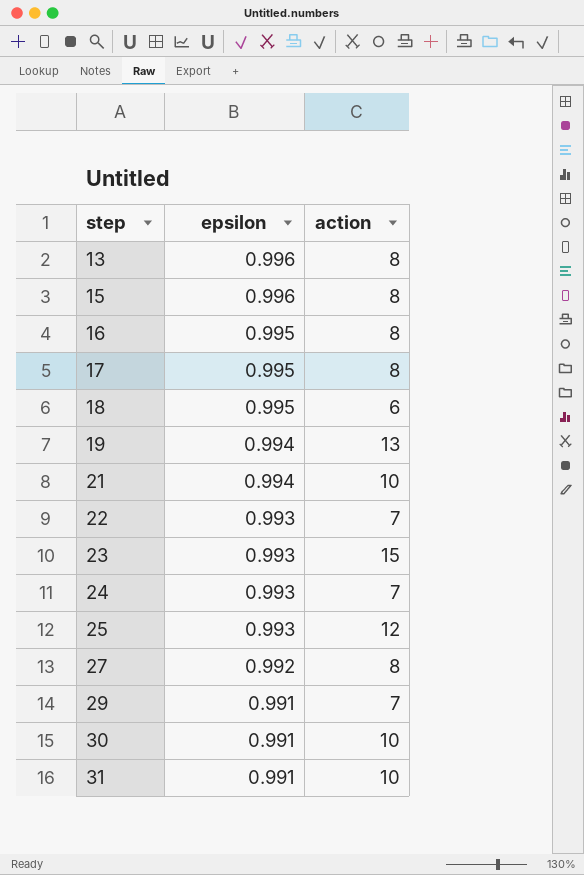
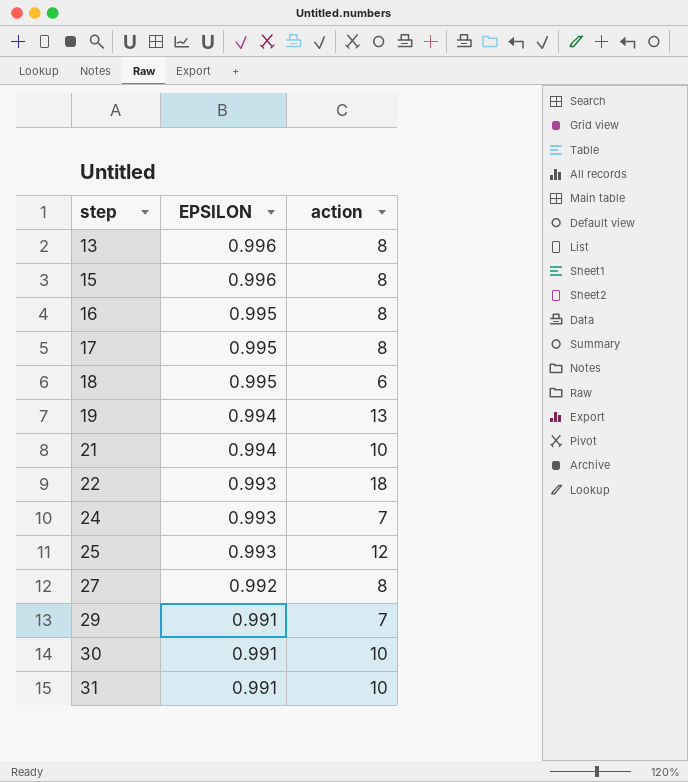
column name: epsilon -> EPSILON
row 23: 0.993 | 15 -> none
22 | action: 7 -> 18

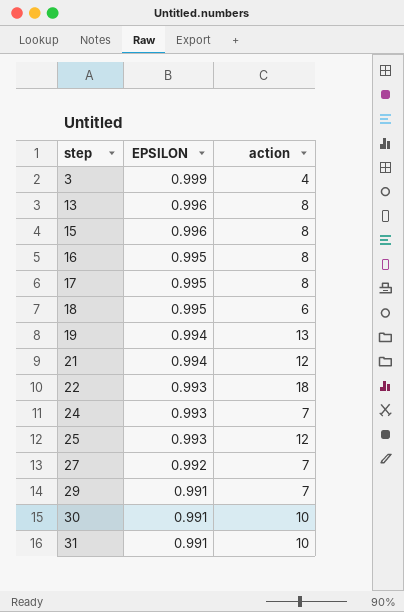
row 3: none -> 0.999 | 4
21 | action: 10 -> 12
27 | action: 8 -> 7

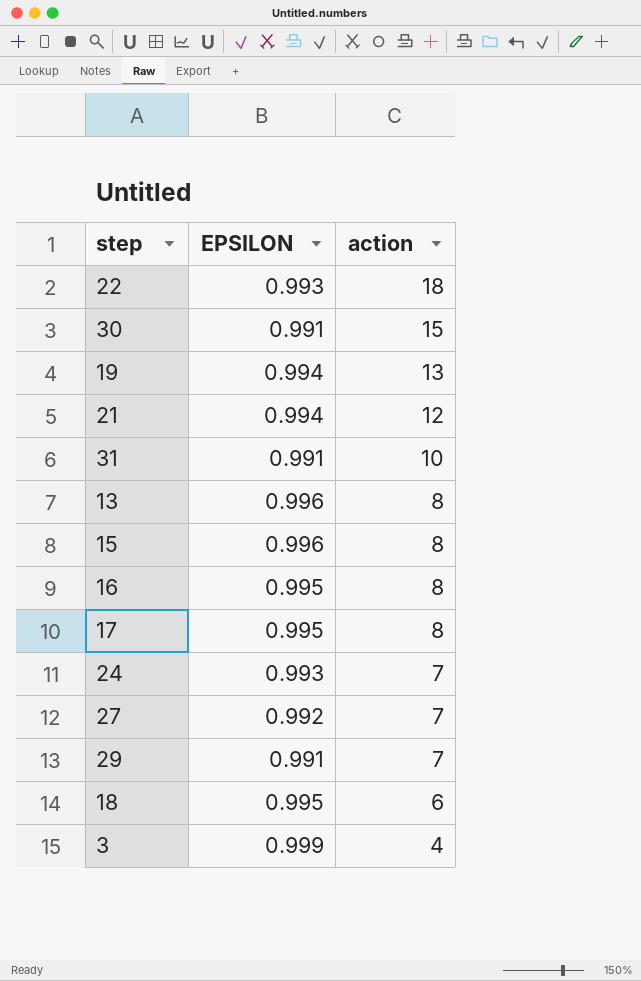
row order: step ascending -> action descending
row 25: 0.993 | 12 -> none
30 | action: 10 -> 15

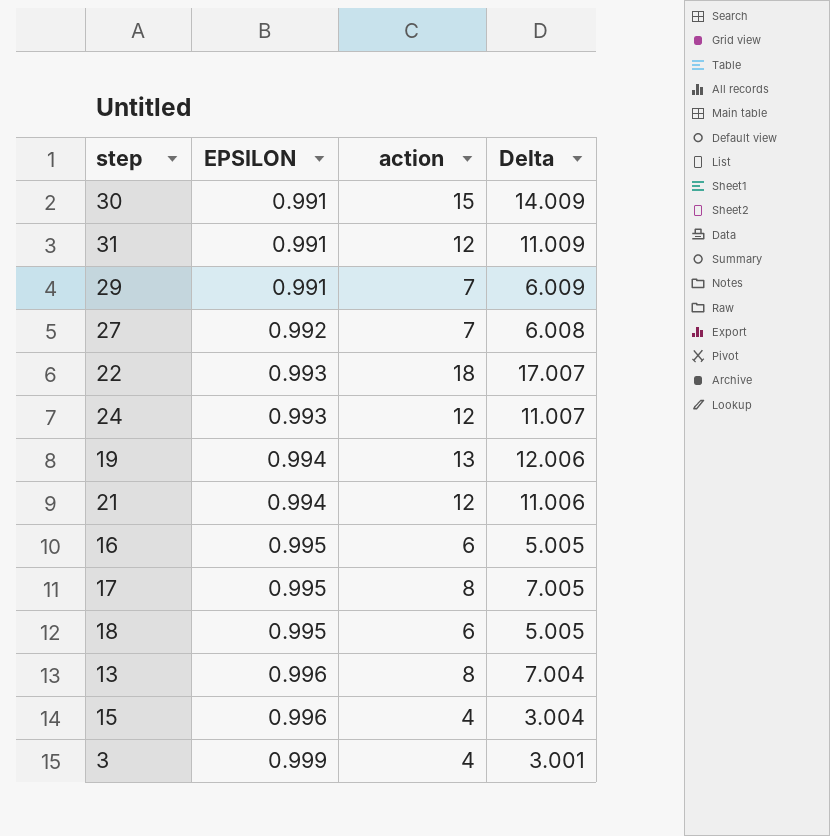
row order: action descending -> EPSILON ascending
column Delta | formula: none -> [action] - [EPSILON]
31 | action: 10 -> 12
24 | action: 7 -> 12
16 | action: 8 -> 6
15 | action: 8 -> 4

